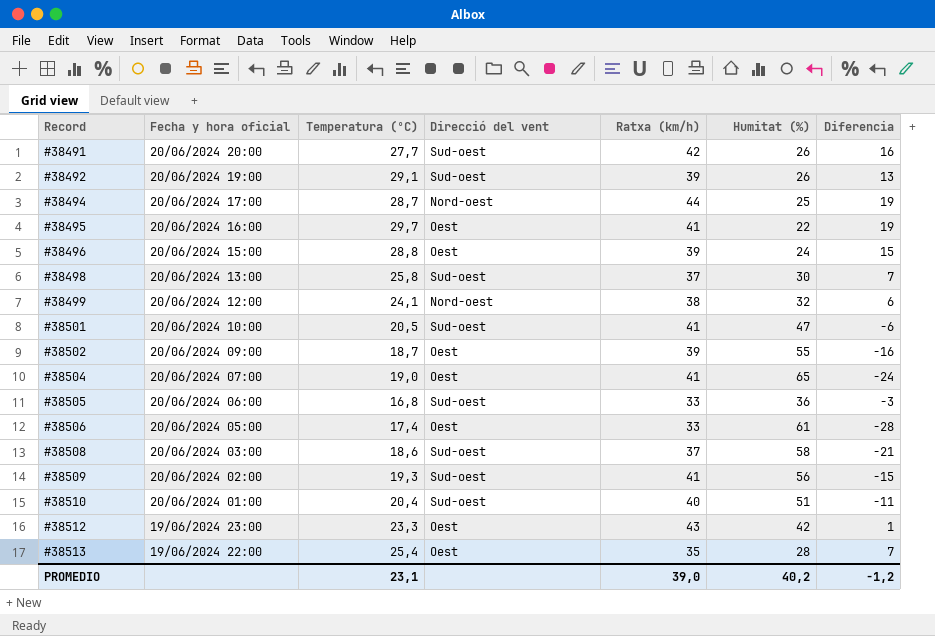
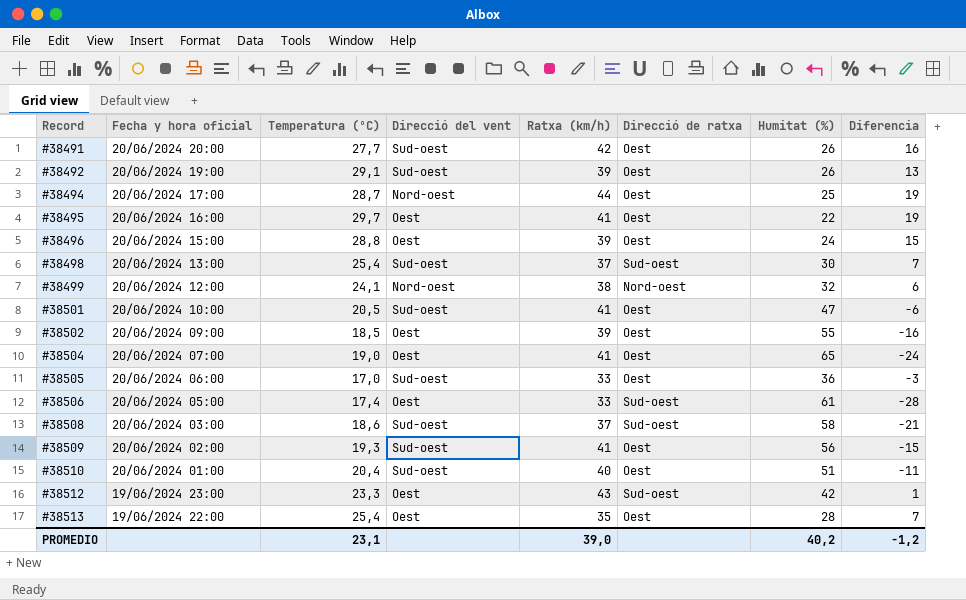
column Direcció de ratxa | position: none -> 6
#38498 | Temperatura (ºC): 25,8 -> 25,4
#38502 | Temperatura (ºC): 18,7 -> 18,5
#38505 | Temperatura (ºC): 16,8 -> 17,0

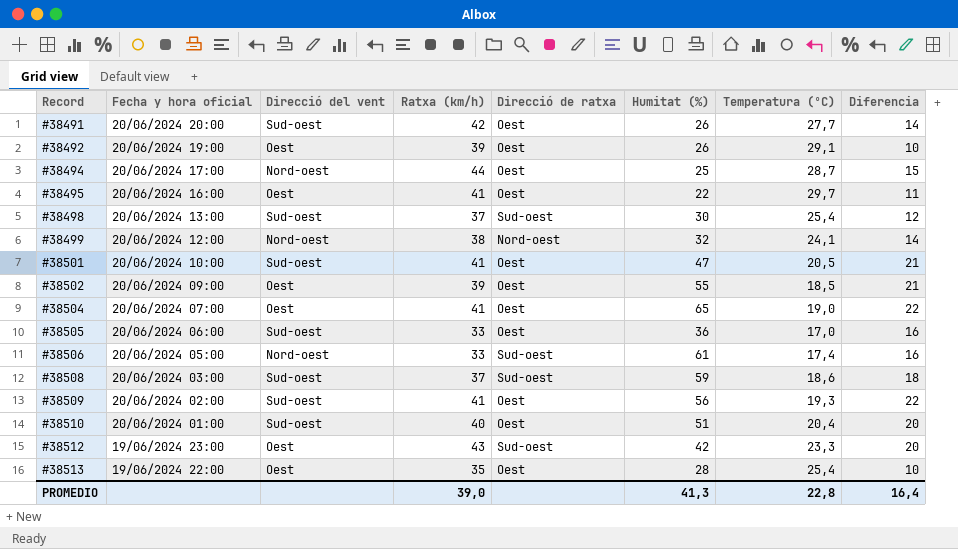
column Temperatura (ºC) | position: 3 -> 7
column Diferencia | formula: [Ratxa (km/h)] - [Humitat (%)] -> [Ratxa (km/h)] - [Temperatura (ºC)]
row #38496: 20/06/2024 15:00 | 28,8 | Oest | 39 | Oest | 24 | 15 -> none
#38492 | Direcció del vent: Sud-oest -> Oest
#38506 | Direcció del vent: Oest -> Nord-oest
#38508 | Humitat (%): 58 -> 59
PROMEDIO | Humitat (%): 40,2 -> 41,3
PROMEDIO | Temperatura (ºC): 23,1 -> 22,8
PROMEDIO | Diferencia: -1,2 -> 16,4

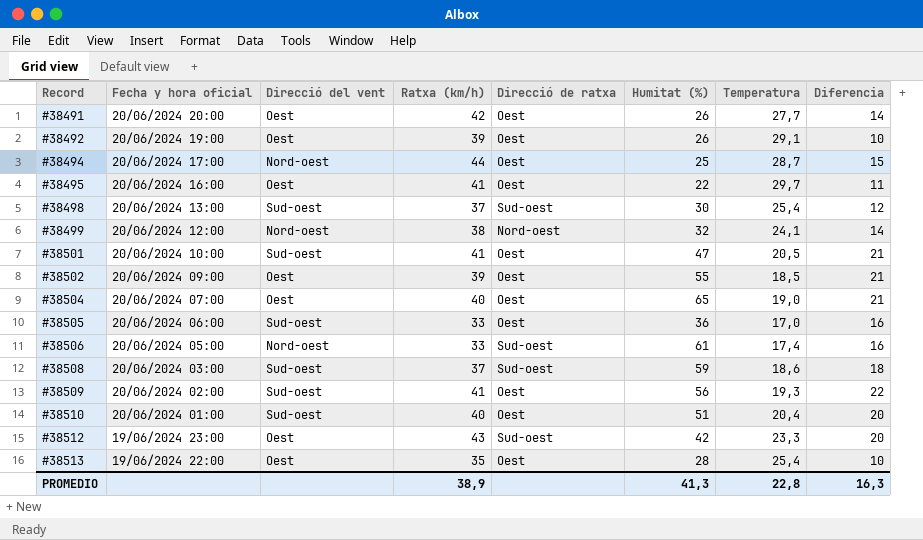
column name: Temperatura (ºC) -> Temperatura
#38491 | Direcció del vent: Sud-oest -> Oest
#38504 | Ratxa (km/h): 41 -> 40
#38504 | Diferencia: 22 -> 21
PROMEDIO | Ratxa (km/h): 39,0 -> 38,9
PROMEDIO | Diferencia: 16,4 -> 16,3

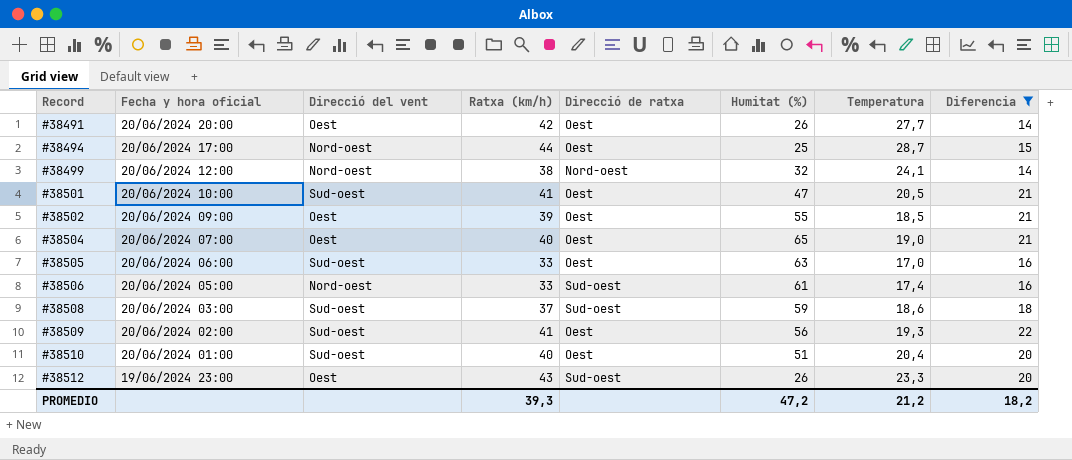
filter: none -> Diferencia >= 14
#38505 | Humitat (%): 36 -> 63
#38512 | Humitat (%): 42 -> 26
PROMEDIO | Ratxa (km/h): 38,9 -> 39,3
PROMEDIO | Humitat (%): 41,3 -> 47,2
PROMEDIO | Temperatura: 22,8 -> 21,2
PROMEDIO | Diferencia: 16,3 -> 18,2

